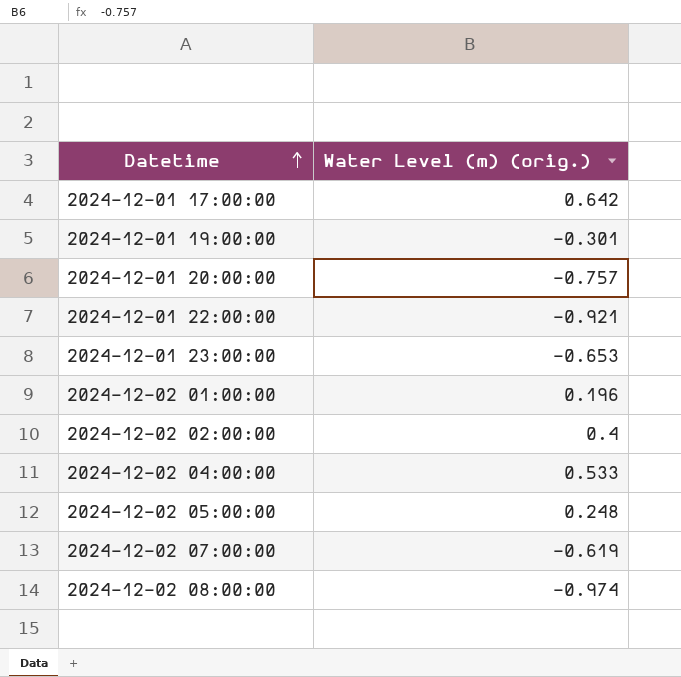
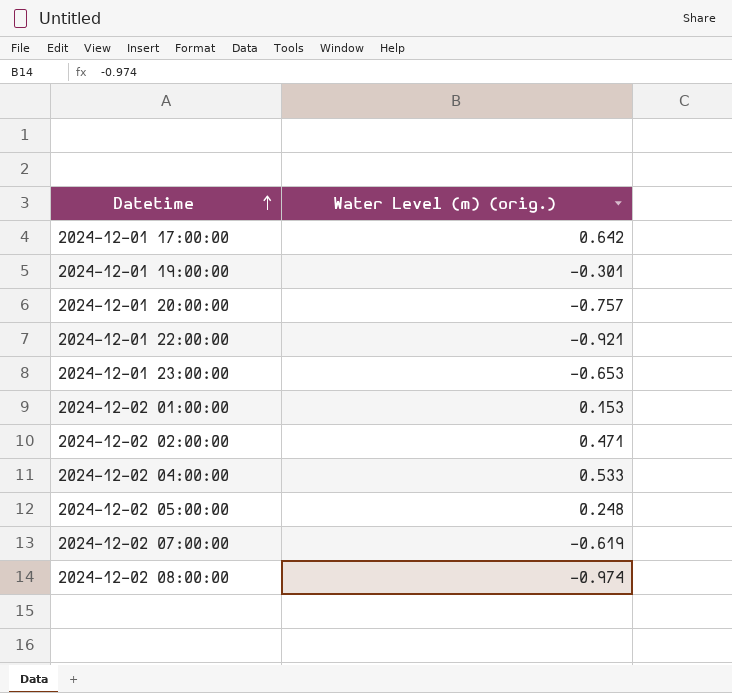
2024-12-02 01:00:00 | Water Level (m) (orig.): 0.196 -> 0.153
2024-12-02 02:00:00 | Water Level (m) (orig.): 0.4 -> 0.471

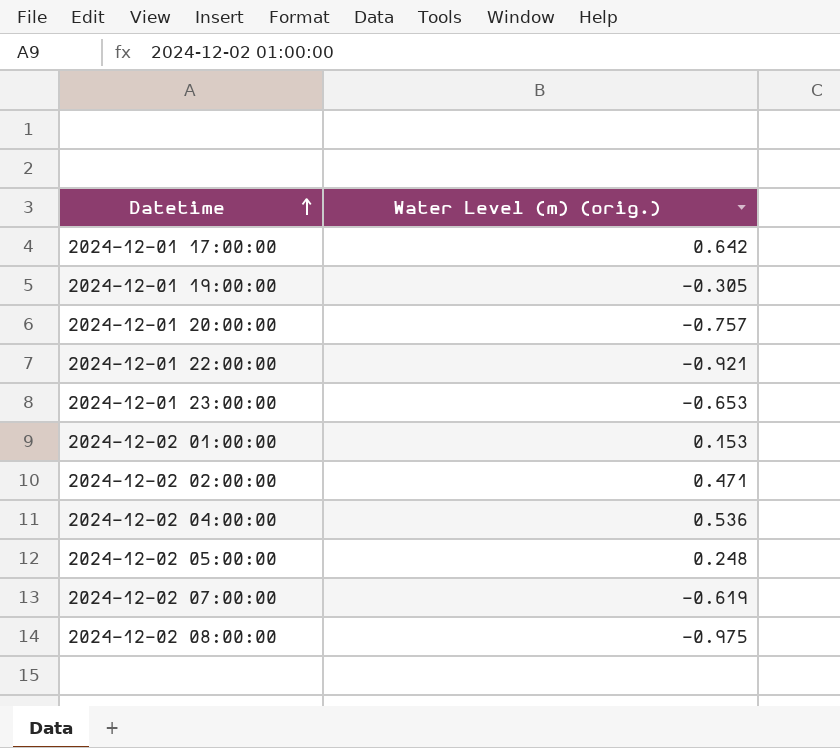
2024-12-01 19:00:00 | Water Level (m) (orig.): -0.301 -> -0.305
2024-12-02 04:00:00 | Water Level (m) (orig.): 0.533 -> 0.536
2024-12-02 08:00:00 | Water Level (m) (orig.): -0.974 -> -0.975

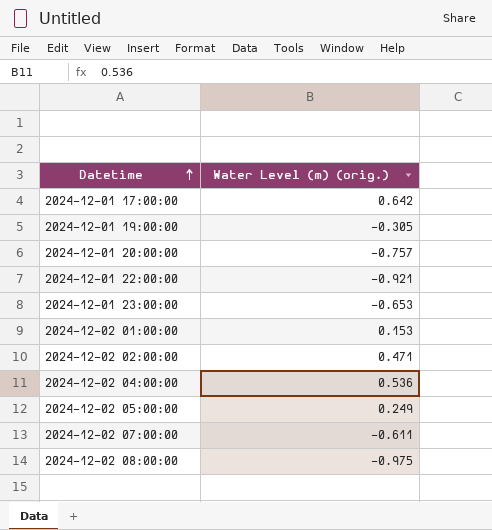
2024-12-02 05:00:00 | Water Level (m) (orig.): 0.248 -> 0.249
2024-12-02 07:00:00 | Water Level (m) (orig.): -0.619 -> -0.611

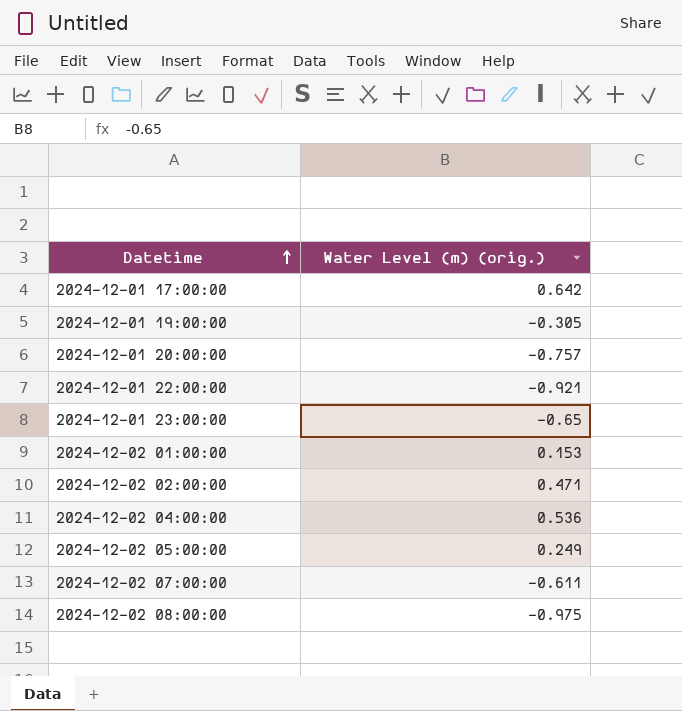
2024-12-01 23:00:00 | Water Level (m) (orig.): -0.653 -> -0.65

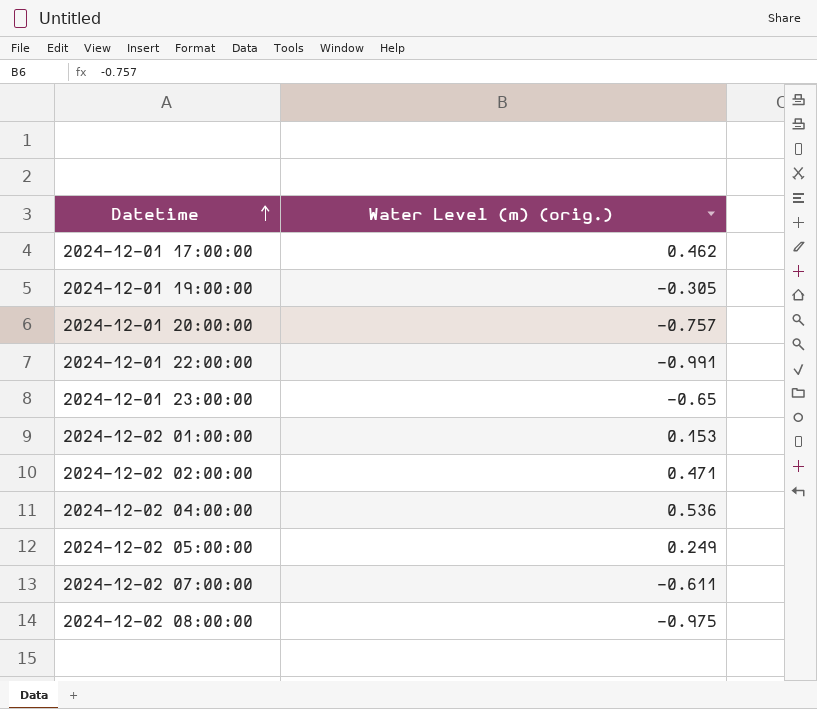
2024-12-01 17:00:00 | Water Level (m) (orig.): 0.642 -> 0.462
2024-12-01 22:00:00 | Water Level (m) (orig.): -0.921 -> -0.991

